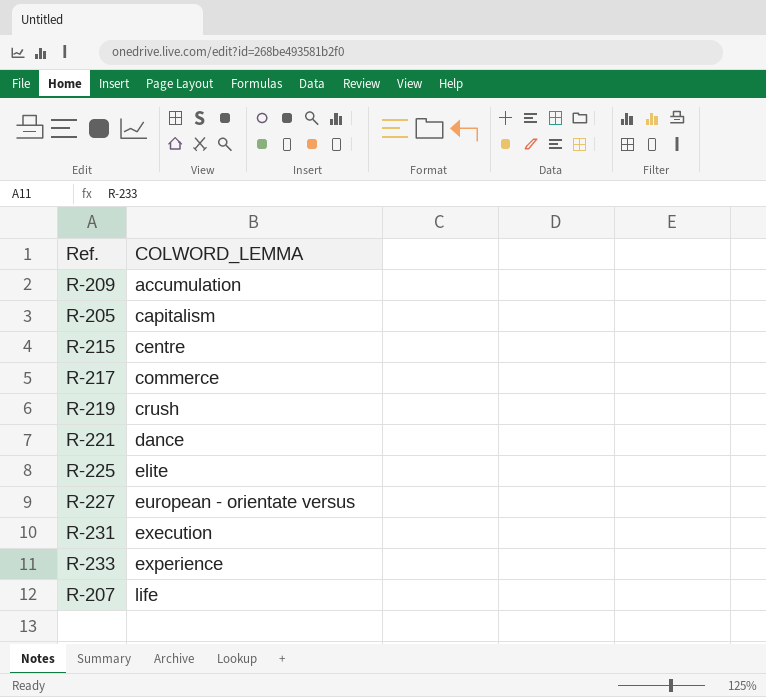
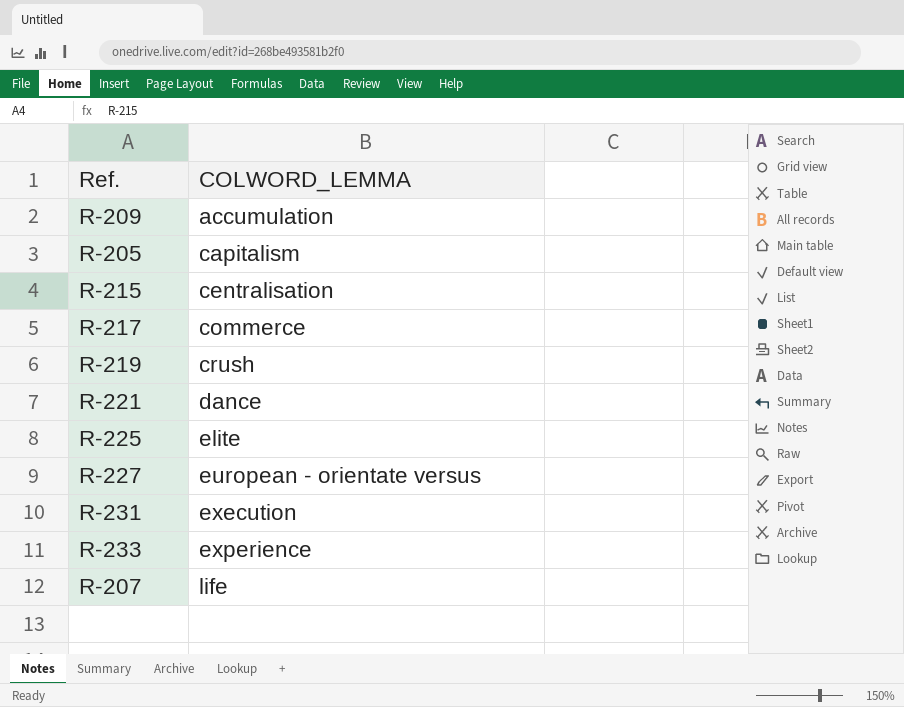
R-215 | COLWORD_LEMMA: centre -> centralisation

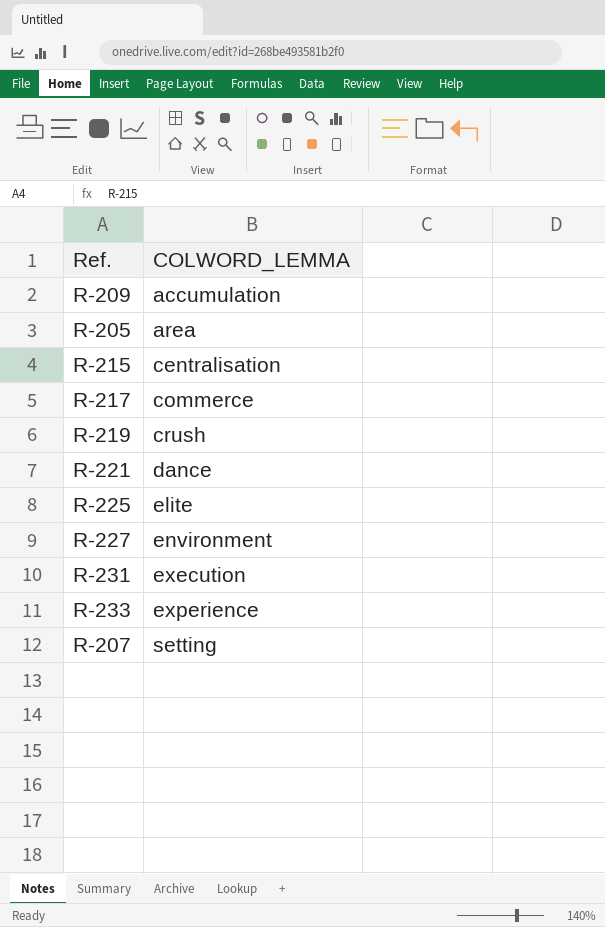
R-205 | COLWORD_LEMMA: capitalism -> area
R-227 | COLWORD_LEMMA: european - orientate versus -> environment
R-207 | COLWORD_LEMMA: life -> setting

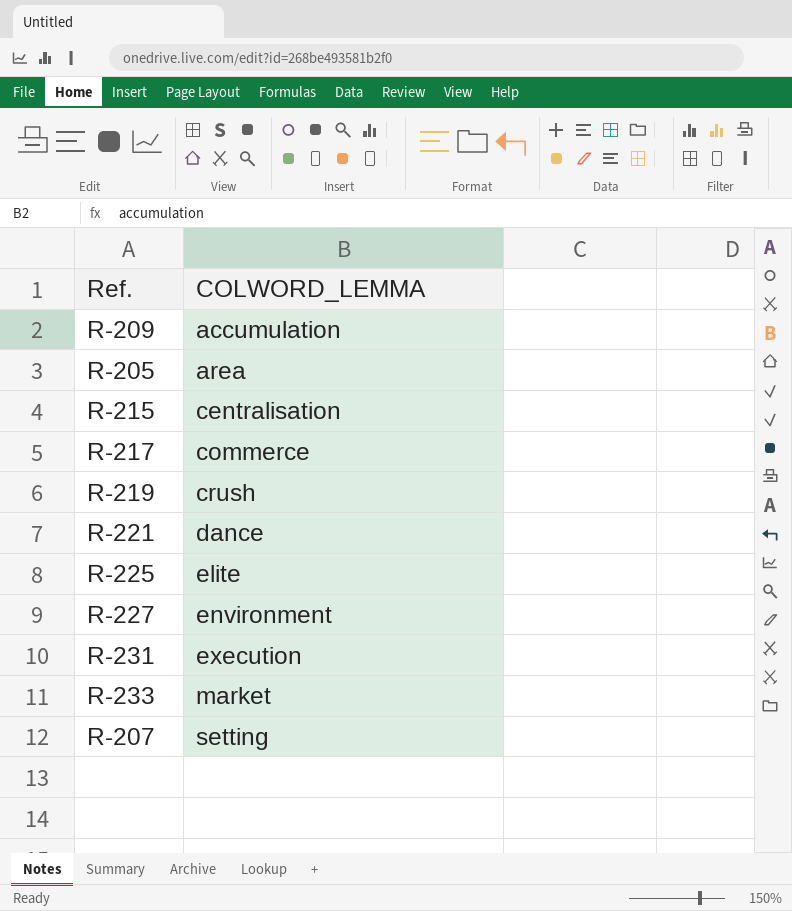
R-233 | COLWORD_LEMMA: experience -> market

